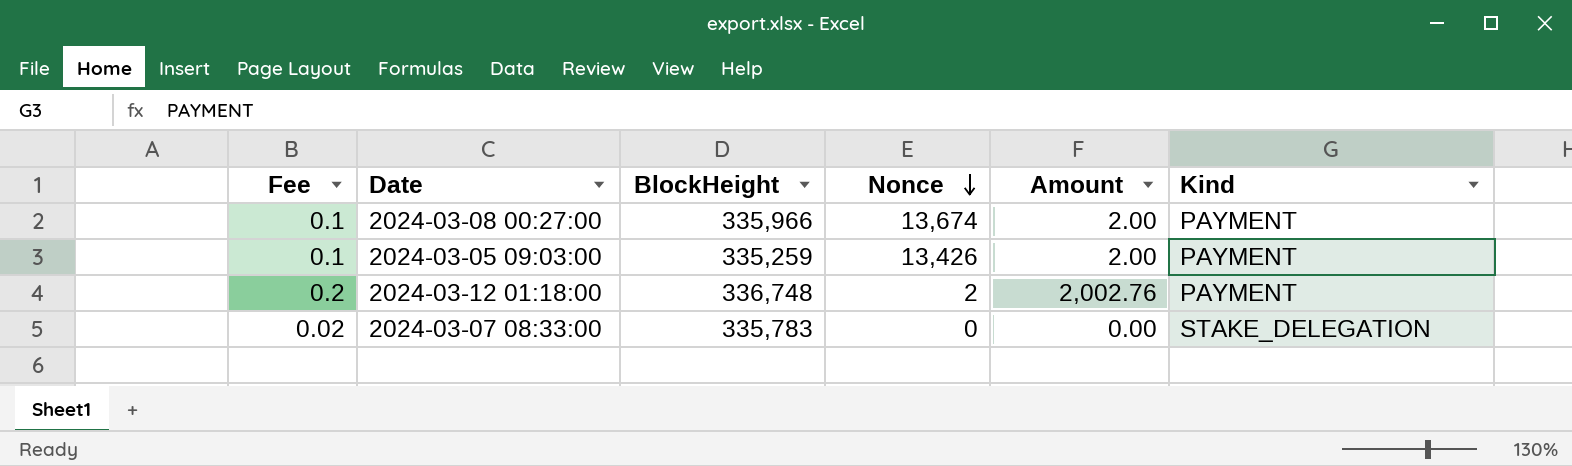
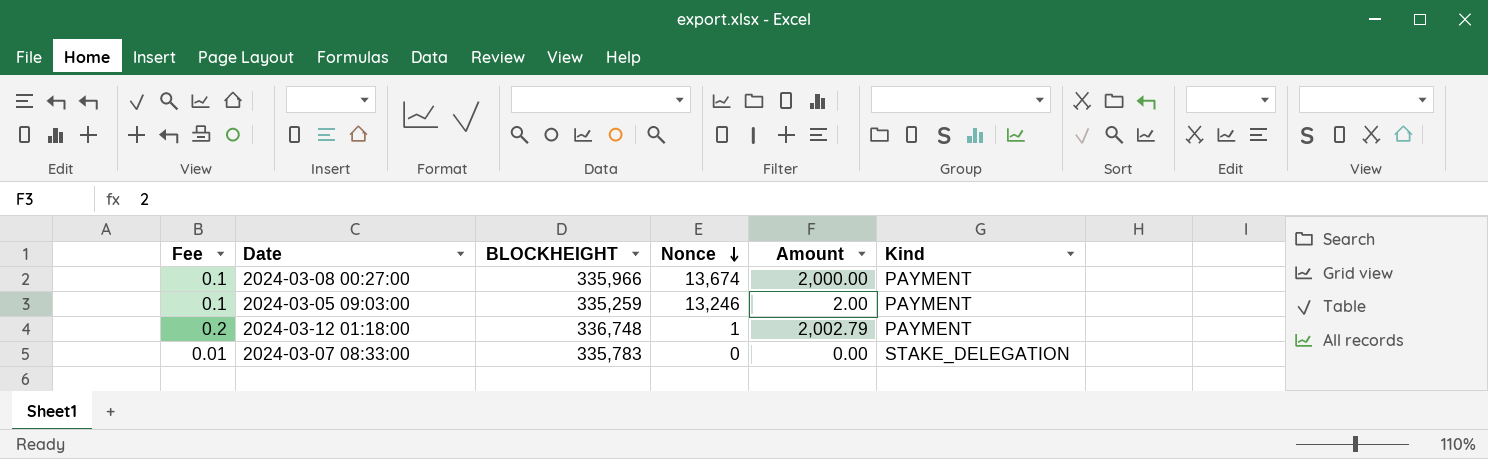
column name: BlockHeight -> BLOCKHEIGHT
2024-03-08 00:27:00 | Amount: 2.00 -> 2,000.00
2024-03-05 09:03:00 | Nonce: 13,426 -> 13,246
2024-03-12 01:18:00 | Nonce: 2 -> 1
2024-03-12 01:18:00 | Amount: 2,002.76 -> 2,002.79
2024-03-07 08:33:00 | Fee: 0.02 -> 0.01

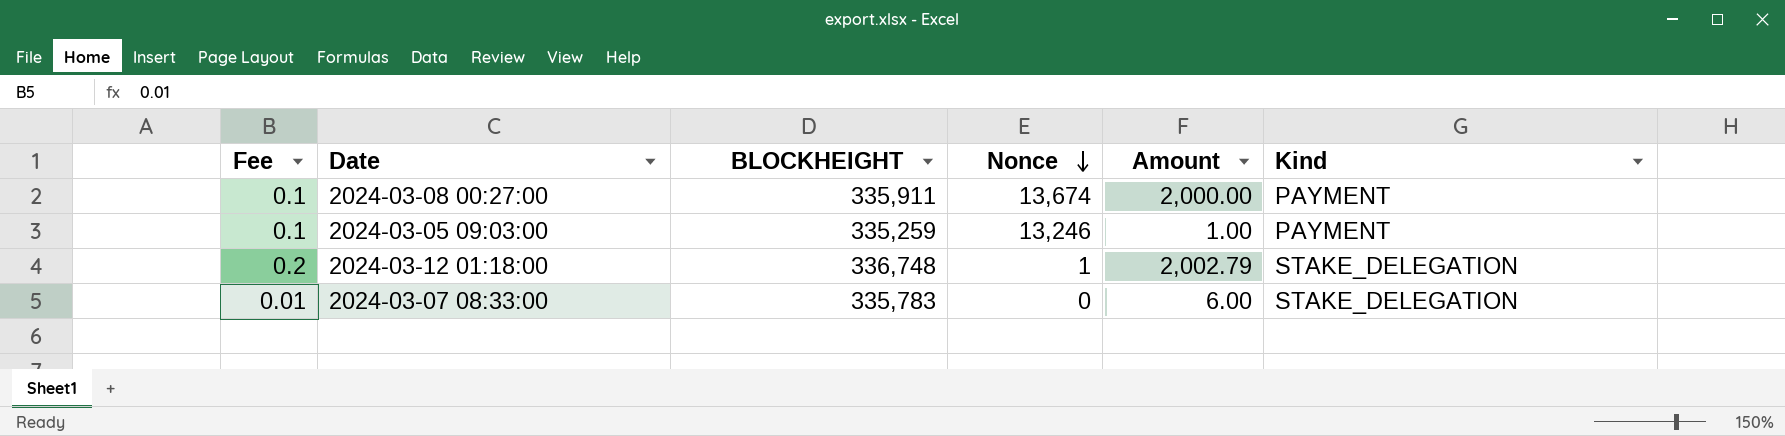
2024-03-08 00:27:00 | BLOCKHEIGHT: 335,966 -> 335,911
2024-03-05 09:03:00 | Amount: 2.00 -> 1.00
2024-03-12 01:18:00 | Kind: PAYMENT -> STAKE_DELEGATION
2024-03-07 08:33:00 | Amount: 0.00 -> 6.00

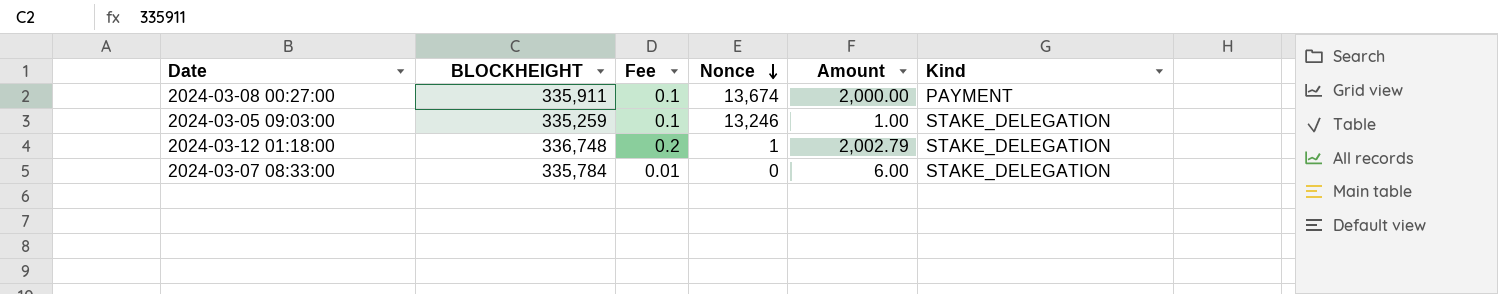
column Fee | position: 1 -> 3
2024-03-05 09:03:00 | Kind: PAYMENT -> STAKE_DELEGATION
2024-03-07 08:33:00 | BLOCKHEIGHT: 335,783 -> 335,784

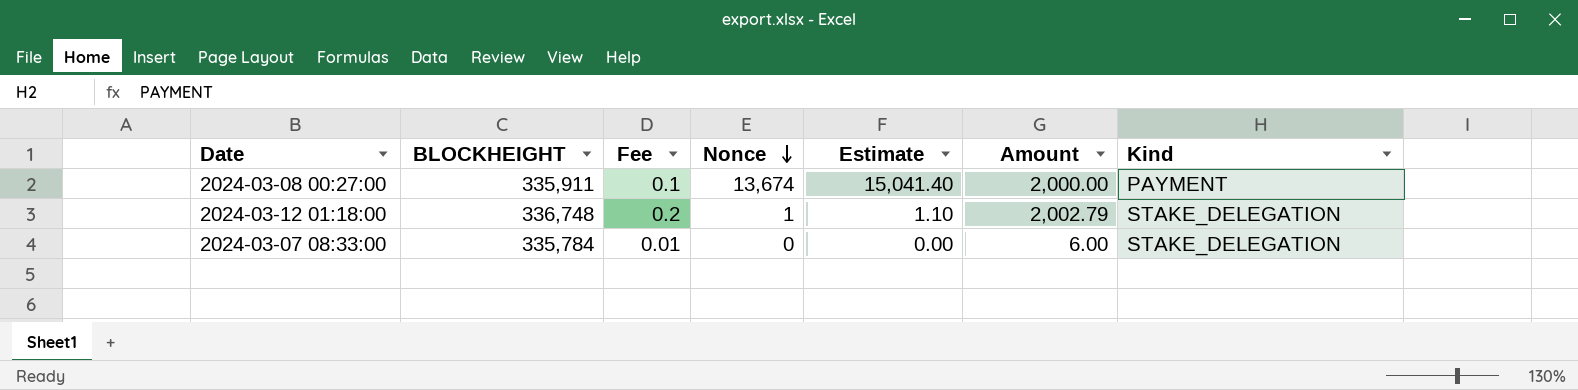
column Estimate | formula: none -> [Nonce] * 1.1
row 2024-03-05 09:03:00: 335,259 | 0.1 | 13,246 | 1.00 | STAKE_DELEGATION -> none

